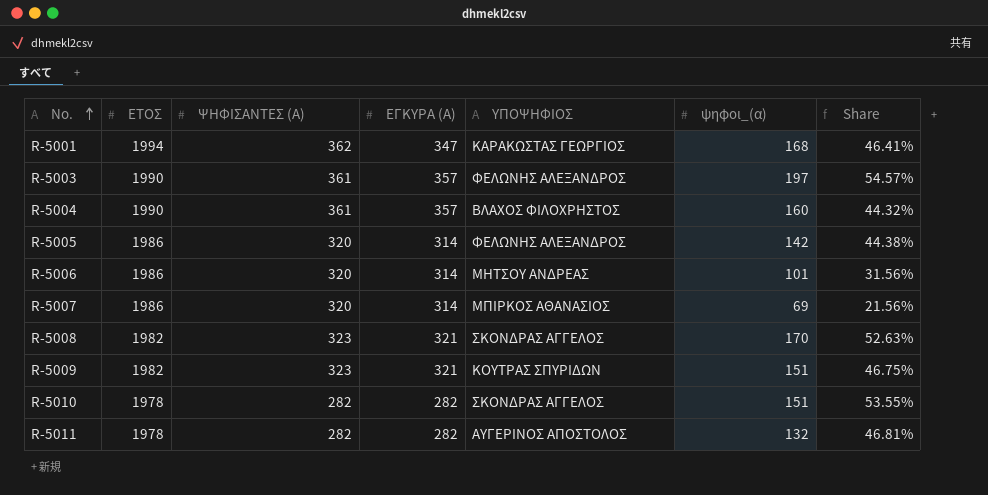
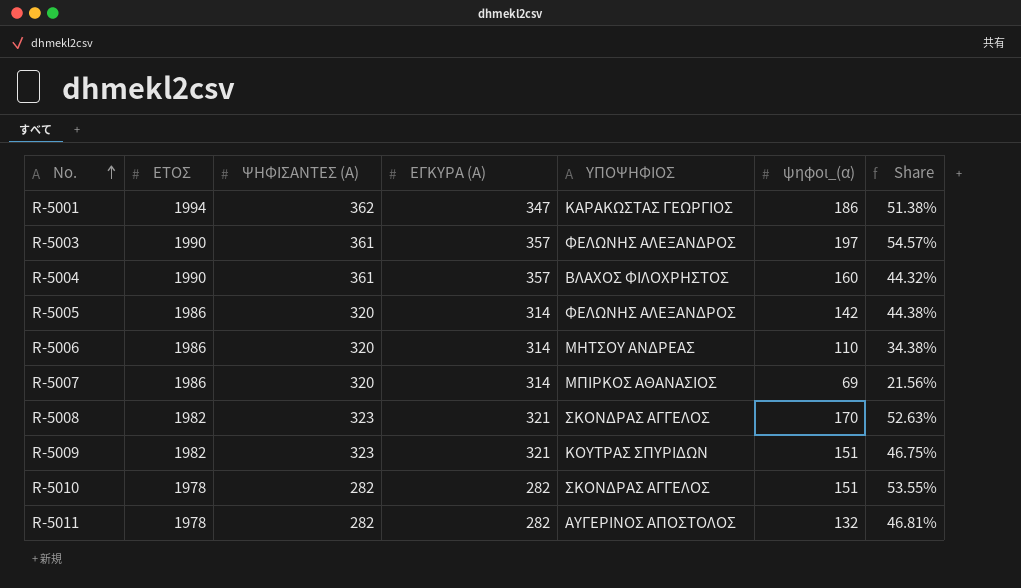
R-5001 | ψηφοι_(α): 168 -> 186
R-5001 | Share: 46.41% -> 51.38%
R-5006 | ψηφοι_(α): 101 -> 110
R-5006 | Share: 31.56% -> 34.38%

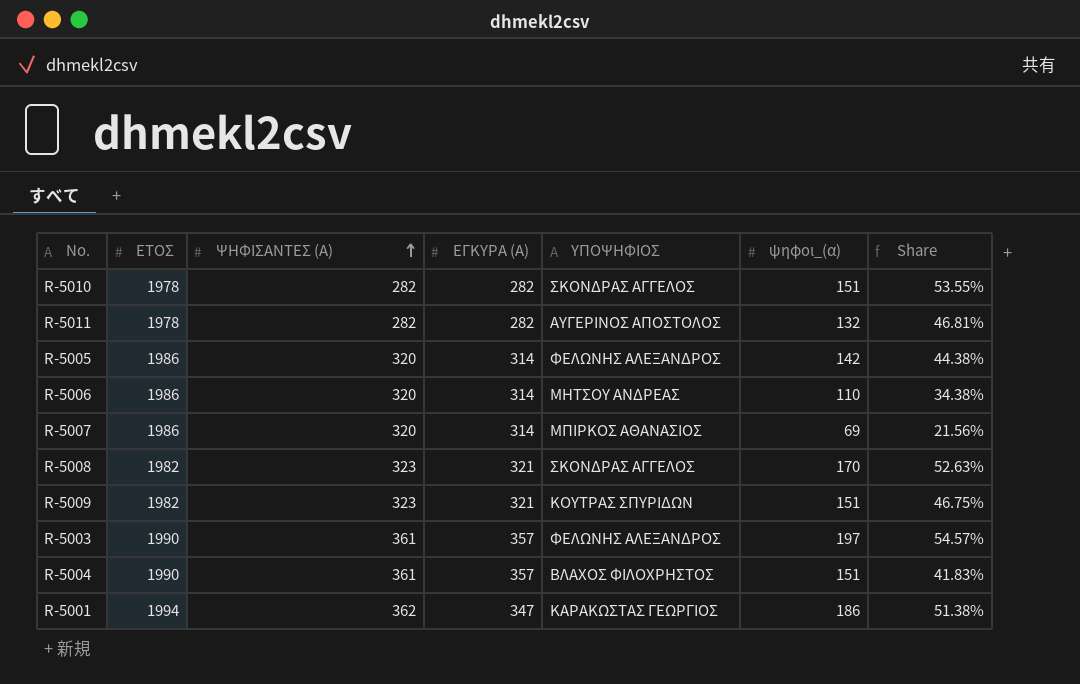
row order: No. ascending -> ΨΗΦΙΣΑΝΤΕΣ (Α) ascending
R-5004 | ψηφοι_(α): 160 -> 151
R-5004 | Share: 44.32% -> 41.83%

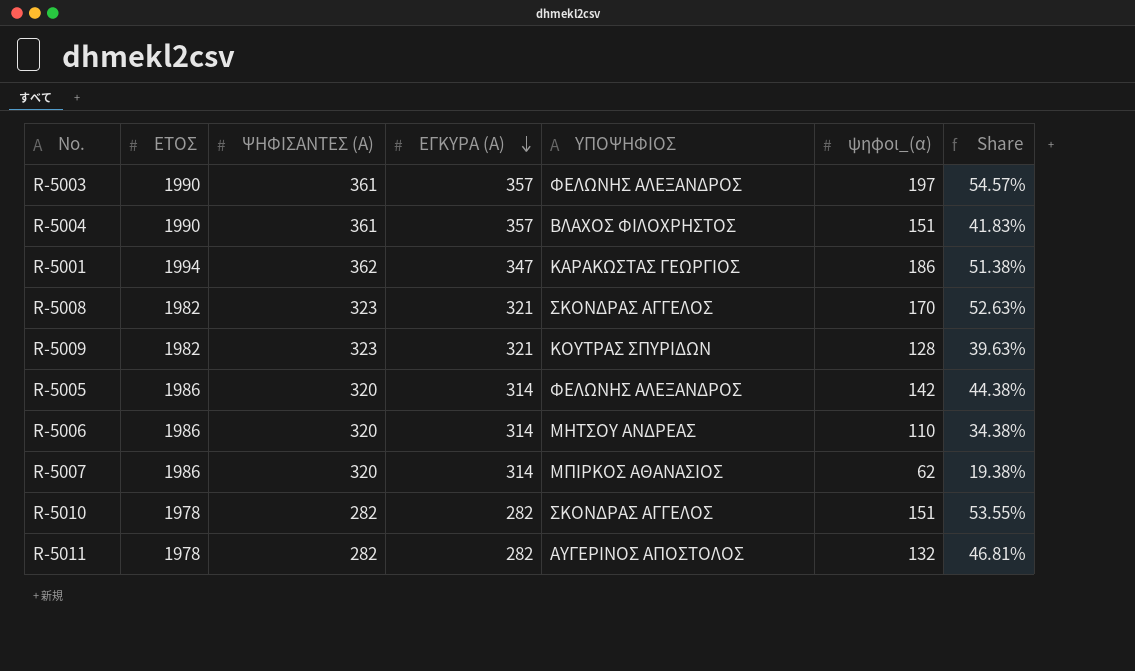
row order: ΨΗΦΙΣΑΝΤΕΣ (Α) ascending -> ΕΓΚΥΡΑ (Α) descending
R-5009 | ψηφοι_(α): 151 -> 128
R-5009 | Share: 46.75% -> 39.63%
R-5007 | ψηφοι_(α): 69 -> 62
R-5007 | Share: 21.56% -> 19.38%

